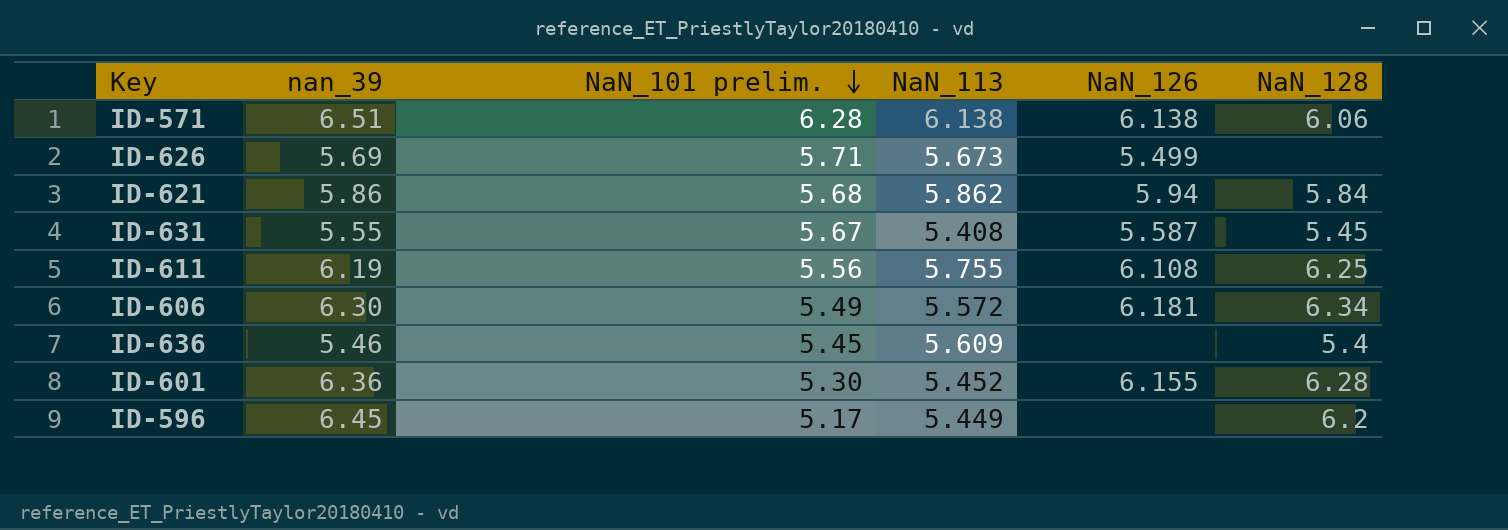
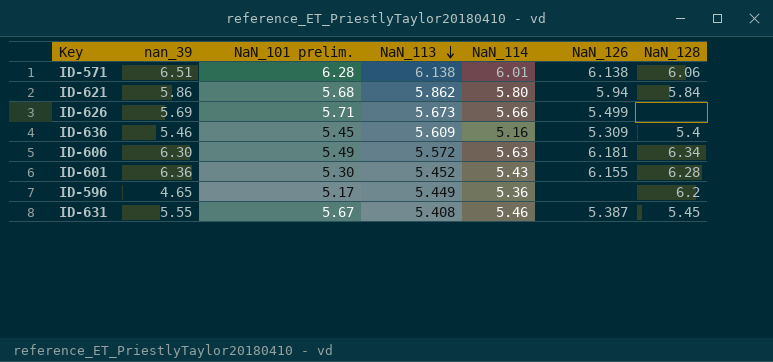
row order: NaN_101 prelim. descending -> NaN_113 descending
column NaN_114 | position: none -> 5
row ID-611: 6.19 | 5.56 | 5.755 | 6.108 | 6.25 -> none
ID-636 | NaN_126: none -> 5.309
ID-596 | nan_39: 6.45 -> 4.65
ID-631 | NaN_126: 5.587 -> 5.387

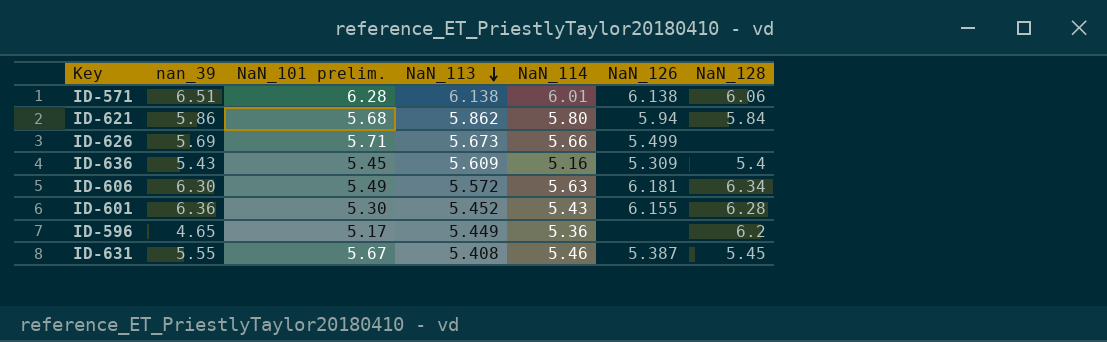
ID-636 | nan_39: 5.46 -> 5.43

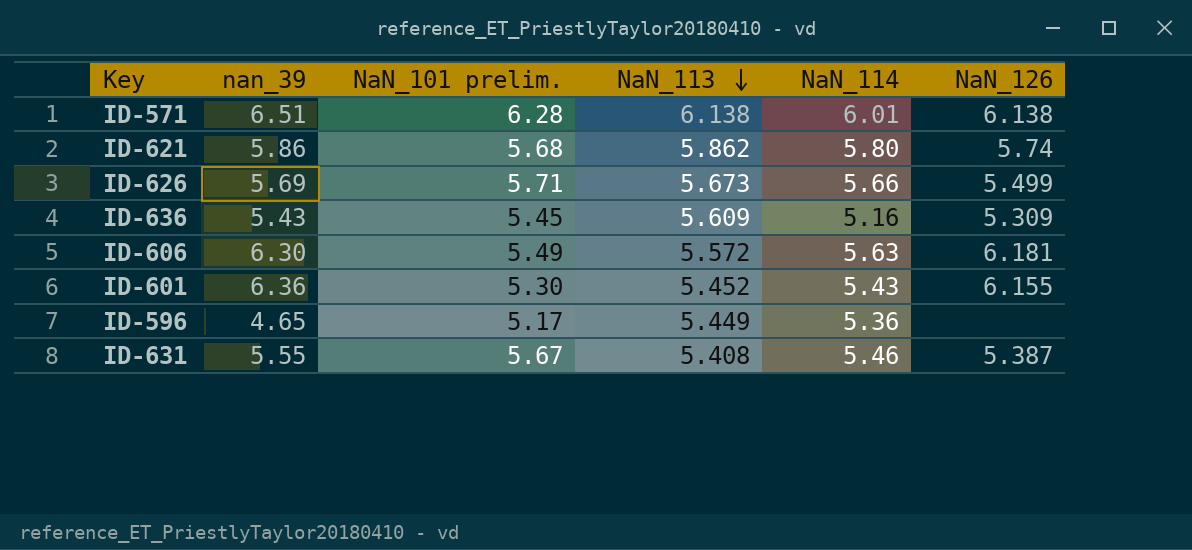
column NaN_128 | position: 7 -> none
ID-621 | NaN_126: 5.94 -> 5.74

